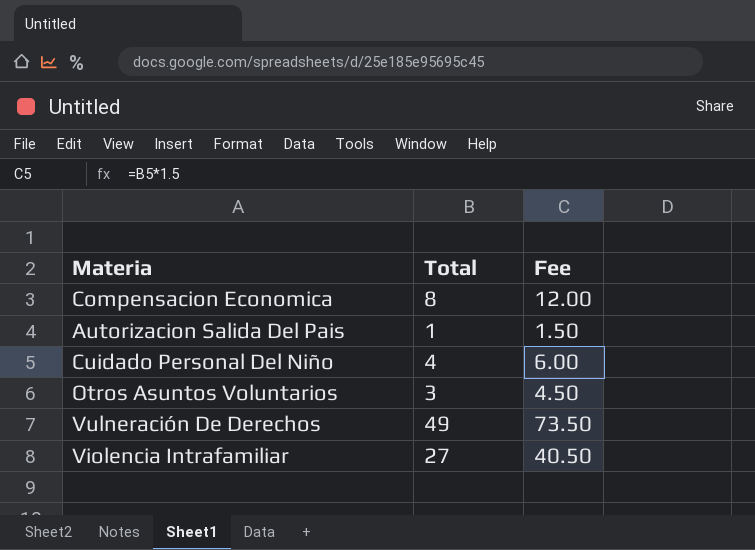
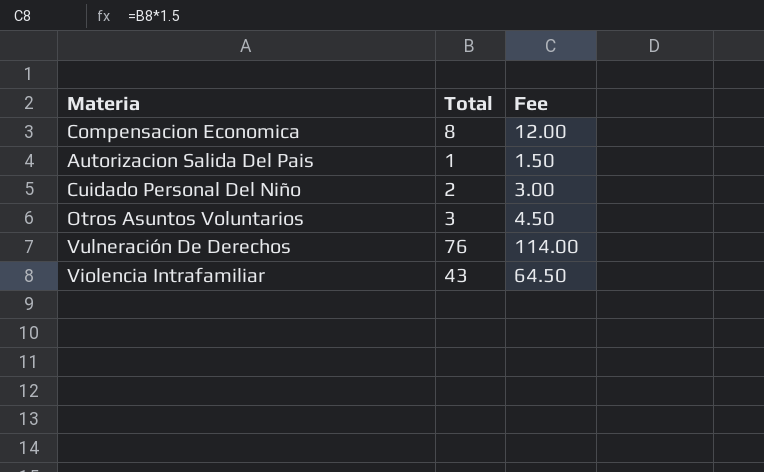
Cuidado Personal Del Niño | Total: 4 -> 2
Cuidado Personal Del Niño | Fee: 6.00 -> 3.00
Vulneración De Derechos | Total: 49 -> 76
Vulneración De Derechos | Fee: 73.50 -> 114.00
Violencia Intrafamiliar | Total: 27 -> 43
Violencia Intrafamiliar | Fee: 40.50 -> 64.50

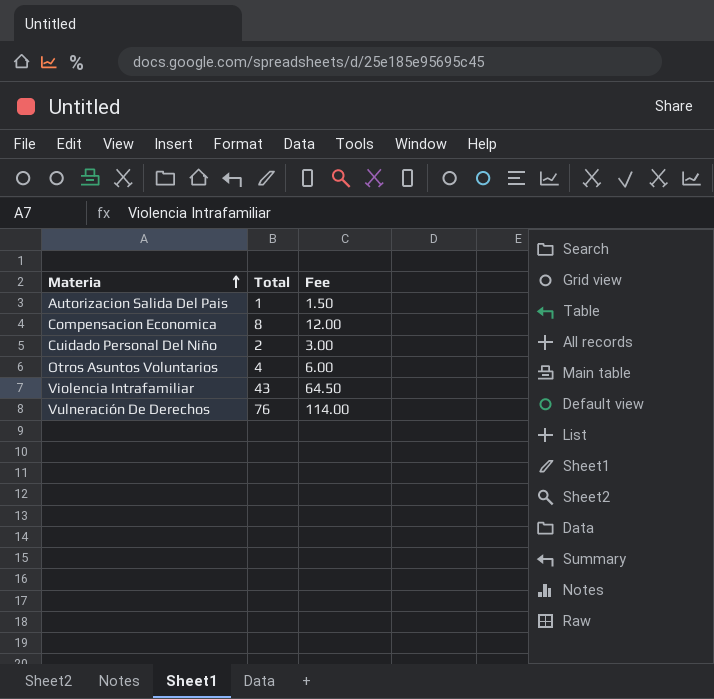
row order: none -> Materia ascending
Otros Asuntos Voluntarios | Total: 3 -> 4
Otros Asuntos Voluntarios | Fee: 4.50 -> 6.00

